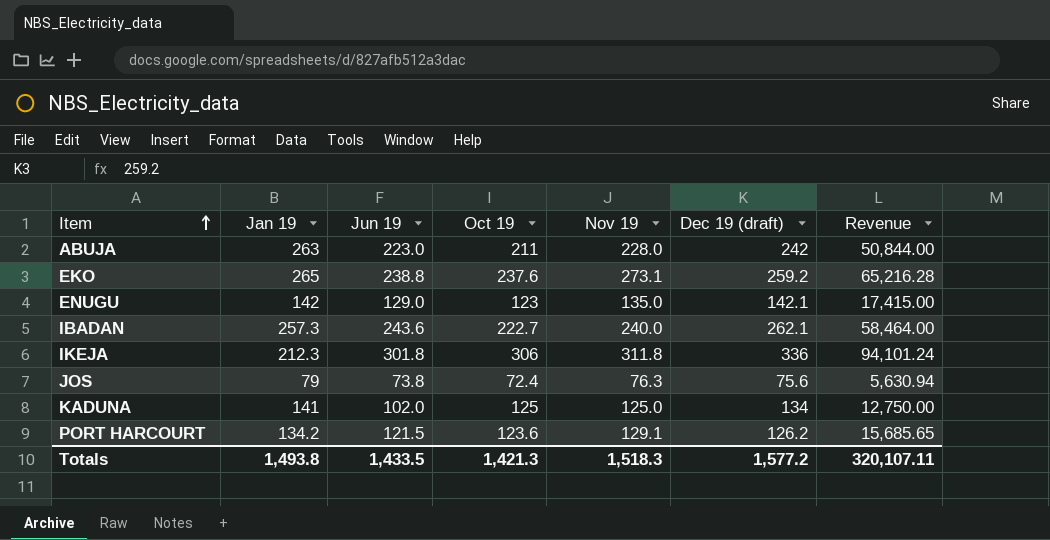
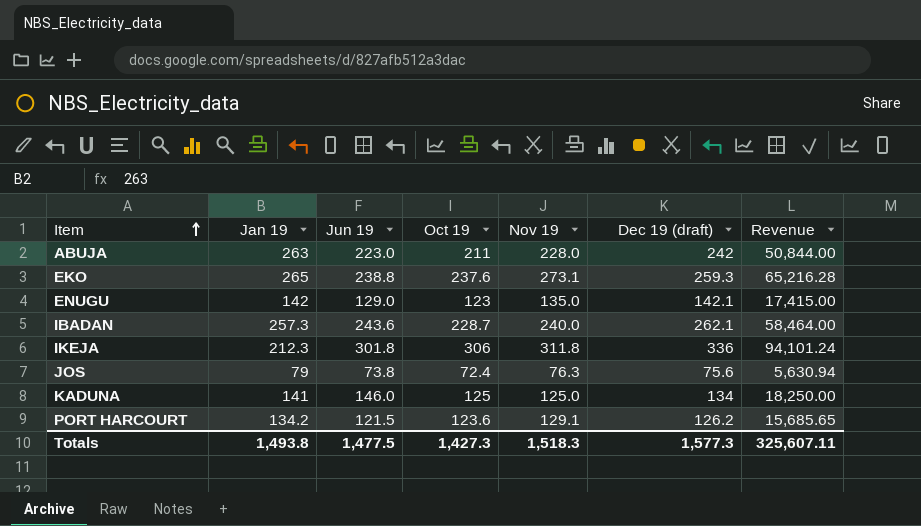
EKO | Dec 19 (draft): 259.2 -> 259.3
IBADAN | Oct 19: 222.7 -> 228.7
KADUNA | Jun 19: 102.0 -> 146.0
KADUNA | Revenue: 12,750.00 -> 18,250.00
Totals | Jun 19: 1,433.5 -> 1,477.5
Totals | Oct 19: 1,421.3 -> 1,427.3
Totals | Dec 19 (draft): 1,577.2 -> 1,577.3
Totals | Revenue: 320,107.11 -> 325,607.11

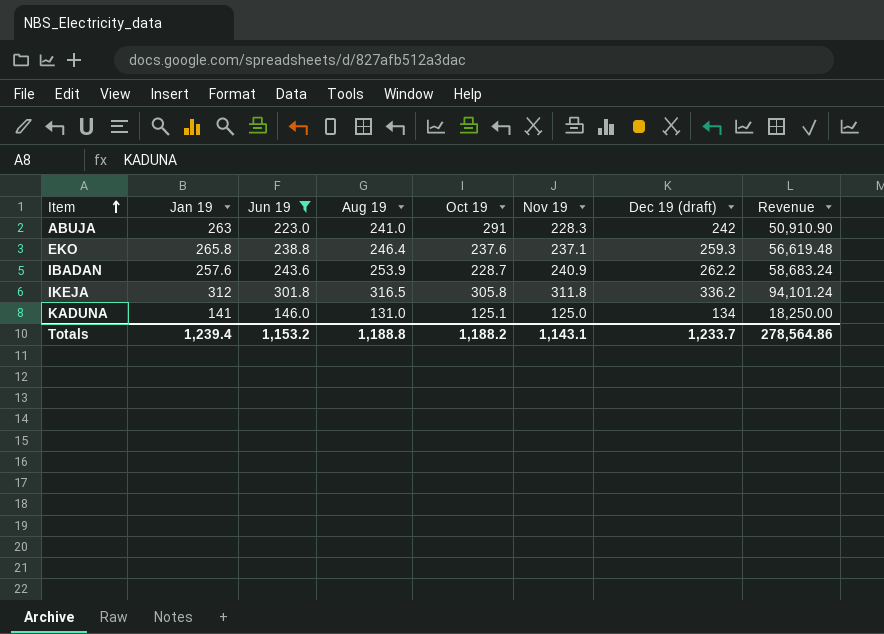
filter: none -> Jun 19 >= 146.0
column Aug 19 | position: none -> 4
ABUJA | Oct 19: 211 -> 291
ABUJA | Nov 19: 228.0 -> 228.3
ABUJA | Revenue: 50,844.00 -> 50,910.90
EKO | Jan 19: 265 -> 265.8
EKO | Nov 19: 273.1 -> 237.1
EKO | Revenue: 65,216.28 -> 56,619.48
IBADAN | Jan 19: 257.3 -> 257.6
IBADAN | Nov 19: 240.0 -> 240.9
IBADAN | Dec 19 (draft): 262.1 -> 262.2
IBADAN | Revenue: 58,464.00 -> 58,683.24
IKEJA | Jan 19: 212.3 -> 312
IKEJA | Oct 19: 306 -> 305.8
IKEJA | Dec 19 (draft): 336 -> 336.2
KADUNA | Oct 19: 125 -> 125.1
Totals | Jan 19: 1,493.8 -> 1,239.4
Totals | Jun 19: 1,477.5 -> 1,153.2
Totals | Oct 19: 1,427.3 -> 1,188.2
Totals | Nov 19: 1,518.3 -> 1,143.1
Totals | Dec 19 (draft): 1,577.3 -> 1,233.7
Totals | Revenue: 325,607.11 -> 278,564.86

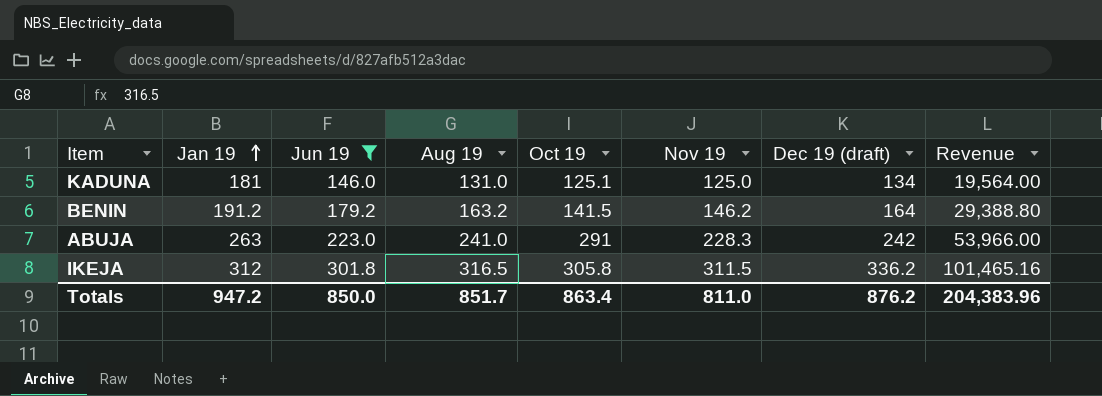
row order: Item ascending -> Jan 19 ascending
column Revenue | formula: [Jun 19] * [Nov 19] -> [Jun 19] * [Dec 19 (draft)]
row EKO: 265.8 | 238.8 | 246.4 | 237.6 | 237.1 | 259.3 | 56,619.48 -> none
row IBADAN: 257.6 | 243.6 | 253.9 | 228.7 | 240.9 | 262.2 | 58,683.24 -> none
KADUNA | Jan 19: 141 -> 181
row BENIN: none -> 191.2 | 179.2 | 163.2 | 141.5 | 146.2 | 164 | 29,388.80
IKEJA | Nov 19: 311.8 -> 311.5
Totals | Jan 19: 1,239.4 -> 947.2
Totals | Jun 19: 1,153.2 -> 850.0
Totals | Aug 19: 1,188.8 -> 851.7
Totals | Oct 19: 1,188.2 -> 863.4
Totals | Nov 19: 1,143.1 -> 811.0
Totals | Dec 19 (draft): 1,233.7 -> 876.2
Totals | Revenue: 278,564.86 -> 204,383.96

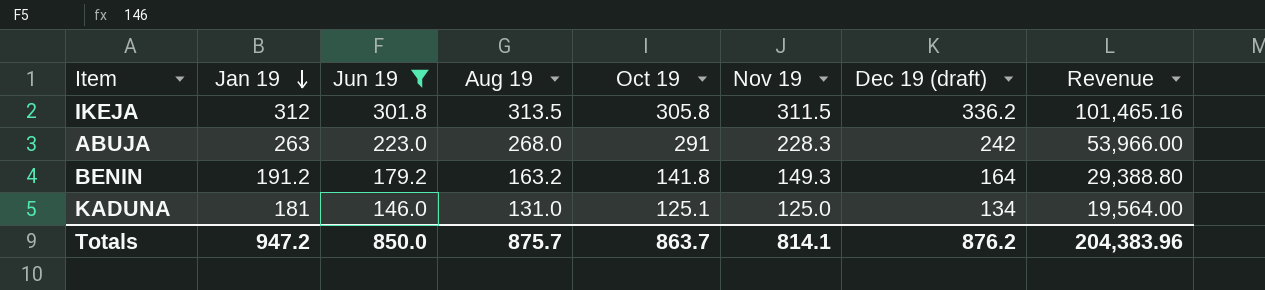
row order: Jan 19 ascending -> Jan 19 descending
IKEJA | Aug 19: 316.5 -> 313.5
ABUJA | Aug 19: 241.0 -> 268.0
BENIN | Oct 19: 141.5 -> 141.8
BENIN | Nov 19: 146.2 -> 149.3
Totals | Aug 19: 851.7 -> 875.7
Totals | Oct 19: 863.4 -> 863.7
Totals | Nov 19: 811.0 -> 814.1

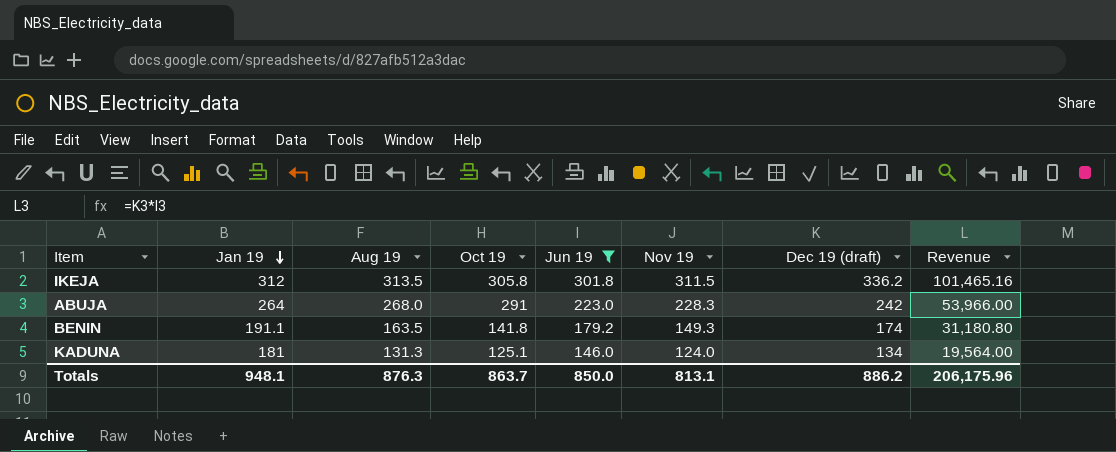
column Jun 19 | position: 3 -> 5
ABUJA | Jan 19: 263 -> 264
BENIN | Jan 19: 191.2 -> 191.1
BENIN | Aug 19: 163.2 -> 163.5
BENIN | Dec 19 (draft): 164 -> 174
BENIN | Revenue: 29,388.80 -> 31,180.80
KADUNA | Aug 19: 131.0 -> 131.3
KADUNA | Nov 19: 125.0 -> 124.0
Totals | Jan 19: 947.2 -> 948.1
Totals | Aug 19: 875.7 -> 876.3
Totals | Nov 19: 814.1 -> 813.1
Totals | Dec 19 (draft): 876.2 -> 886.2
Totals | Revenue: 204,383.96 -> 206,175.96

